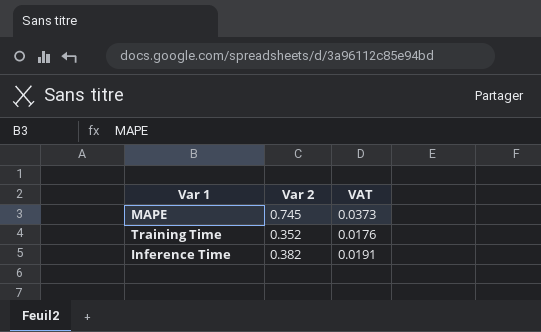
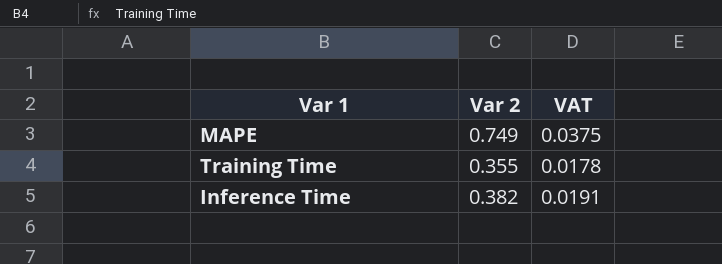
MAPE | Var 2: 0.745 -> 0.749
MAPE | VAT: 0.0373 -> 0.0375
Training Time | Var 2: 0.352 -> 0.355
Training Time | VAT: 0.0176 -> 0.0178

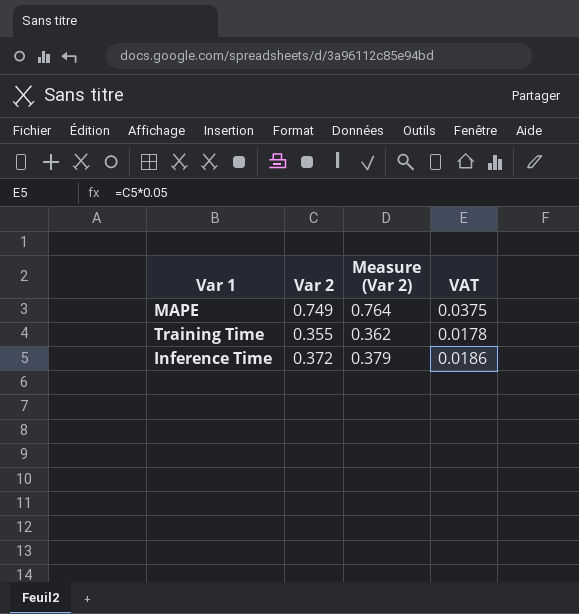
column Measure (Var 2) | formula: none -> [Var 2] * 1.02
Inference Time | Var 2: 0.382 -> 0.372
Inference Time | VAT: 0.0191 -> 0.0186

